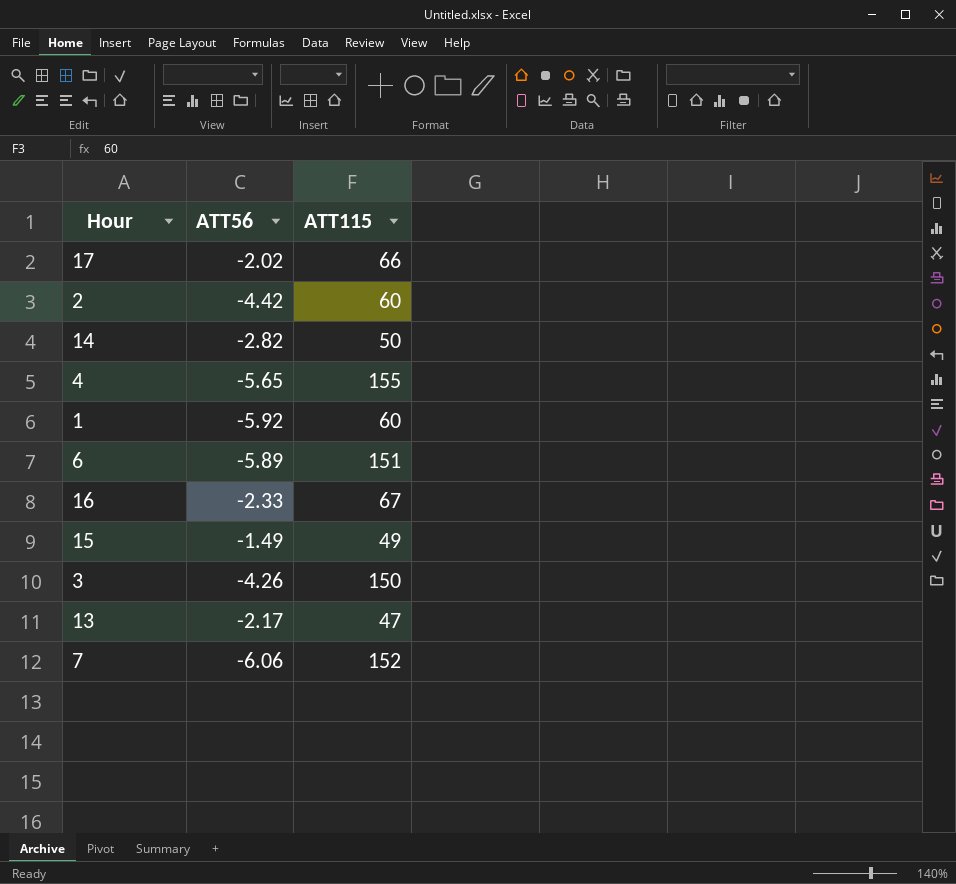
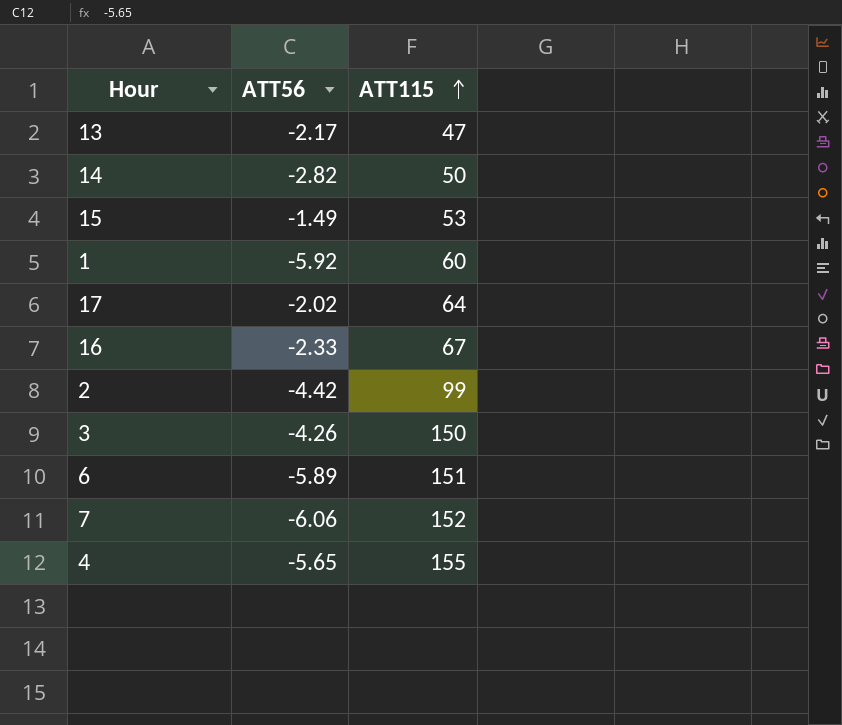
row order: none -> ATT115 ascending
15 | ATT115: 49 -> 53
17 | ATT115: 66 -> 64
2 | ATT115: 60 -> 99

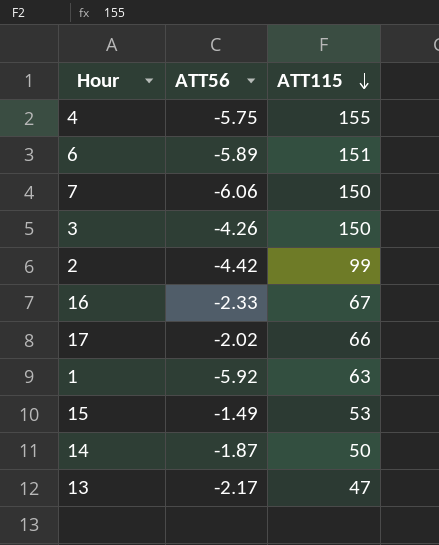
row order: ATT115 ascending -> ATT115 descending
4 | ATT56: -5.65 -> -5.75
7 | ATT115: 152 -> 150
17 | ATT115: 64 -> 66
1 | ATT115: 60 -> 63
14 | ATT56: -2.82 -> -1.87

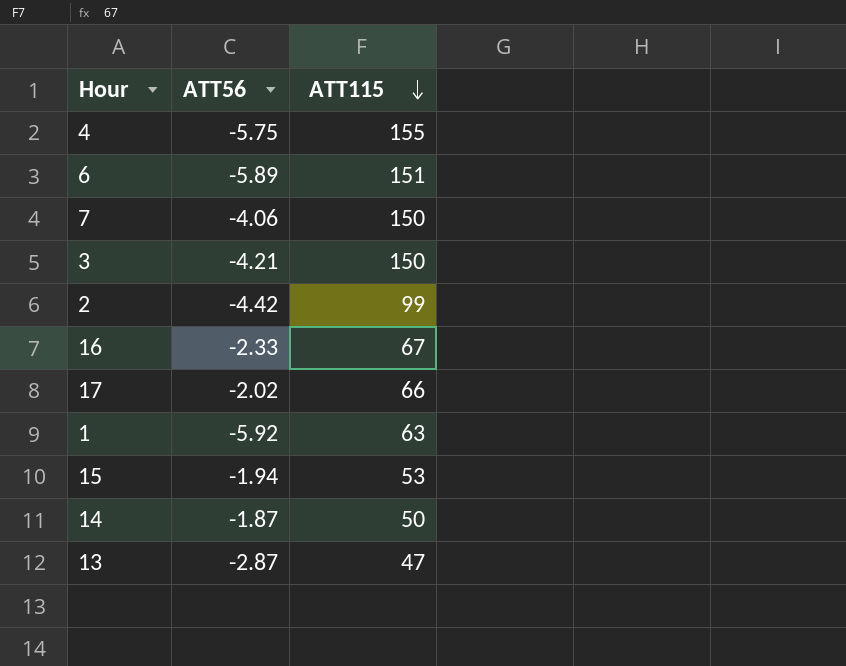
7 | ATT56: -6.06 -> -4.06
3 | ATT56: -4.26 -> -4.21
15 | ATT56: -1.49 -> -1.94
13 | ATT56: -2.17 -> -2.87

